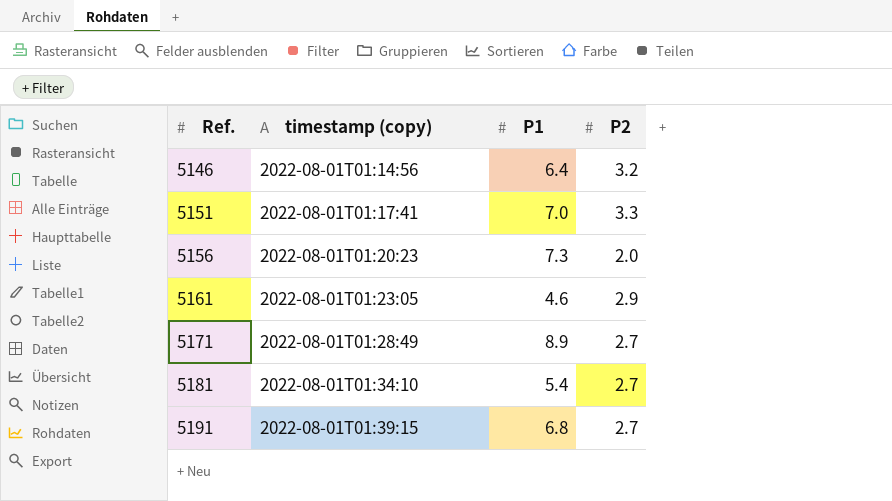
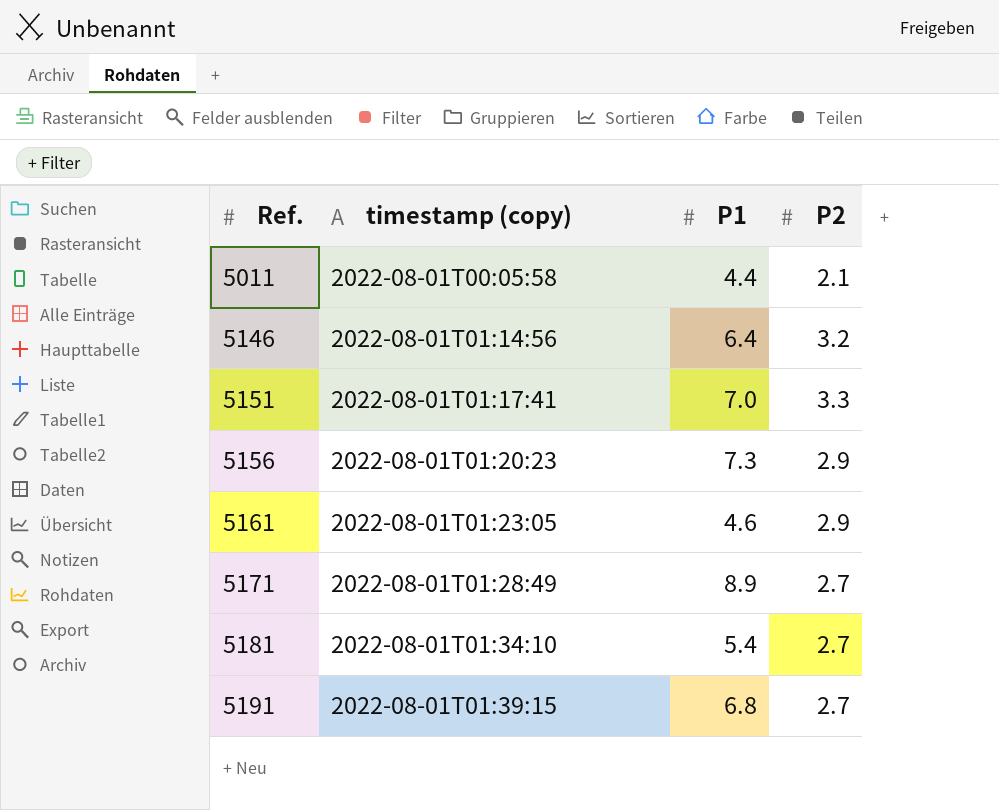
row 5011: none -> 2022-08-01T00:05:58 | 4.4 | 2.1
5156 | P2: 2.0 -> 2.9

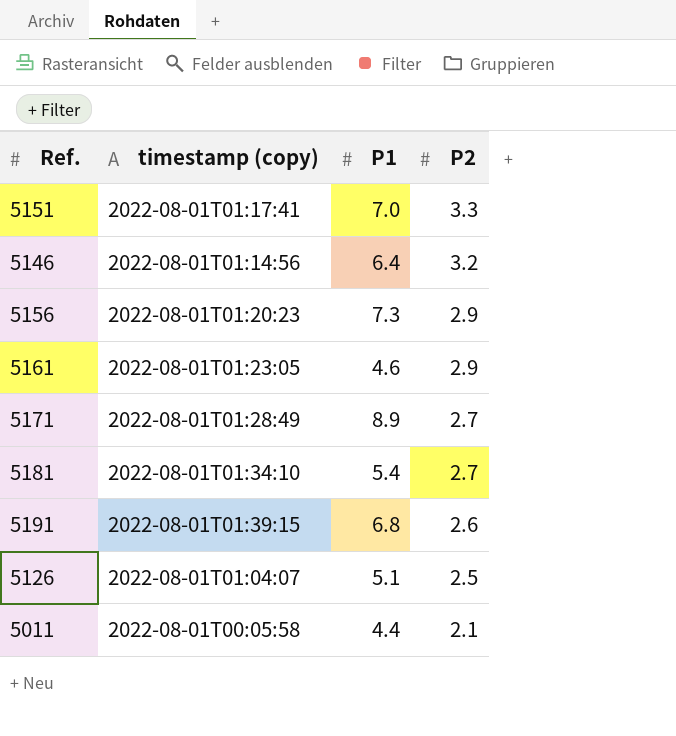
row order: Ref. ascending -> P2 descending
5191 | P2: 2.7 -> 2.6
row 5126: none -> 2022-08-01T01:04:07 | 5.1 | 2.5

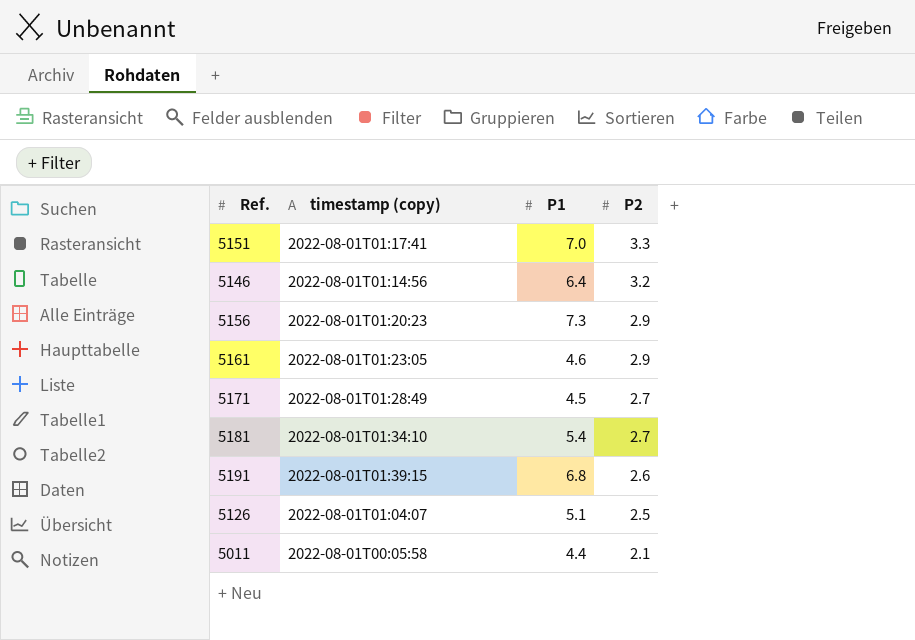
5171 | P1: 8.9 -> 4.5

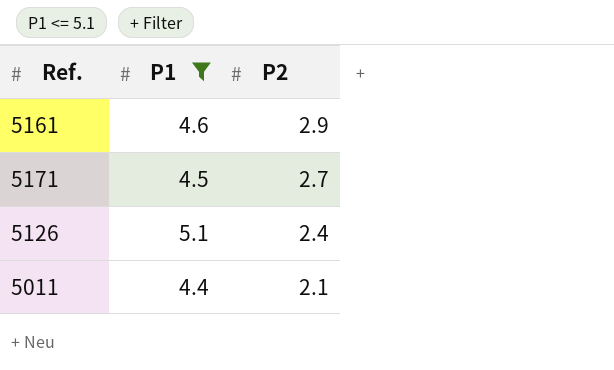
filter: none -> P1 <= 5.1
column timestamp (copy) | position: 2 -> none
5126 | P2: 2.5 -> 2.4

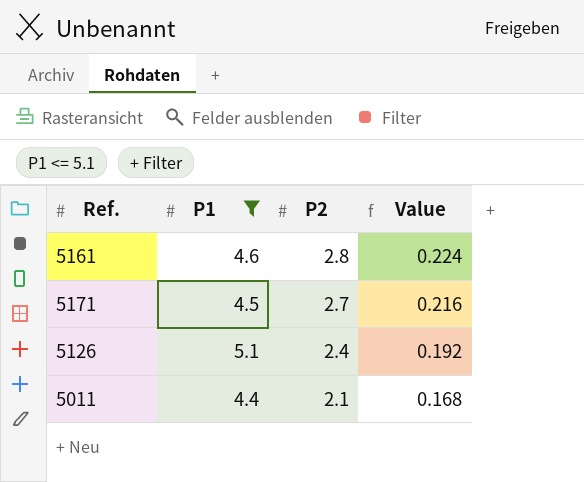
column Value | formula: none -> [P2] * 0.08
5161 | P2: 2.9 -> 2.8

